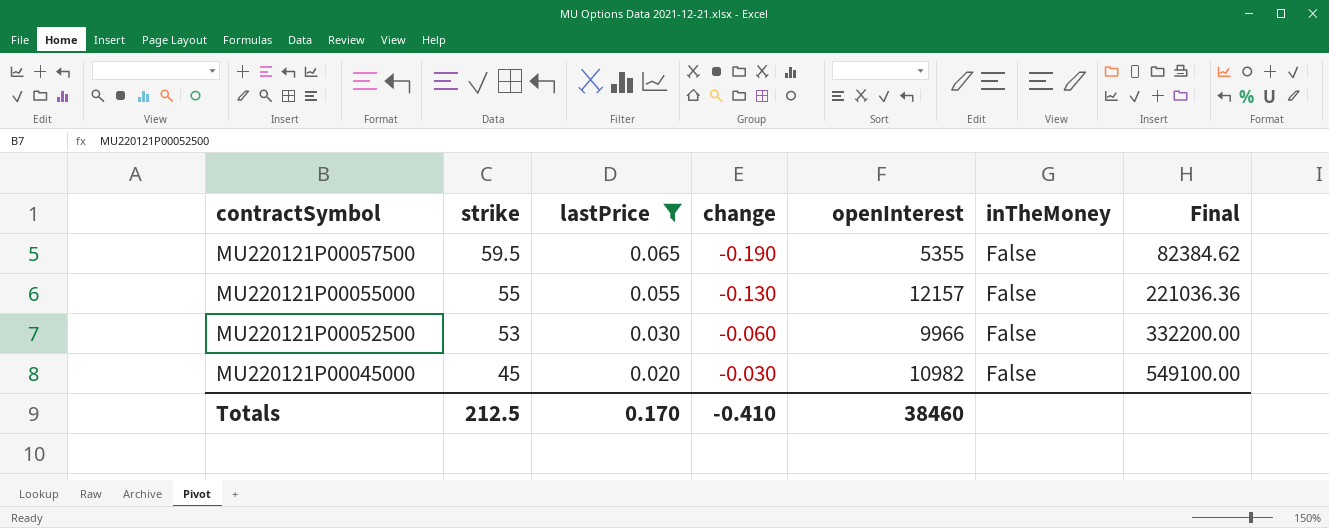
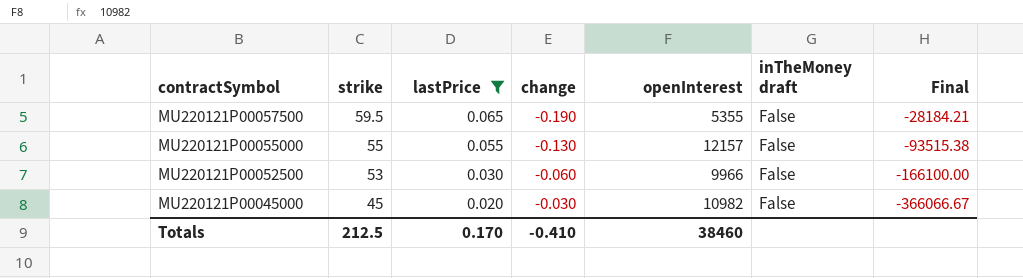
column name: inTheMoney -> inTheMoney draft
column Final | formula: [openInterest] / [lastPrice] -> [openInterest] / [change]

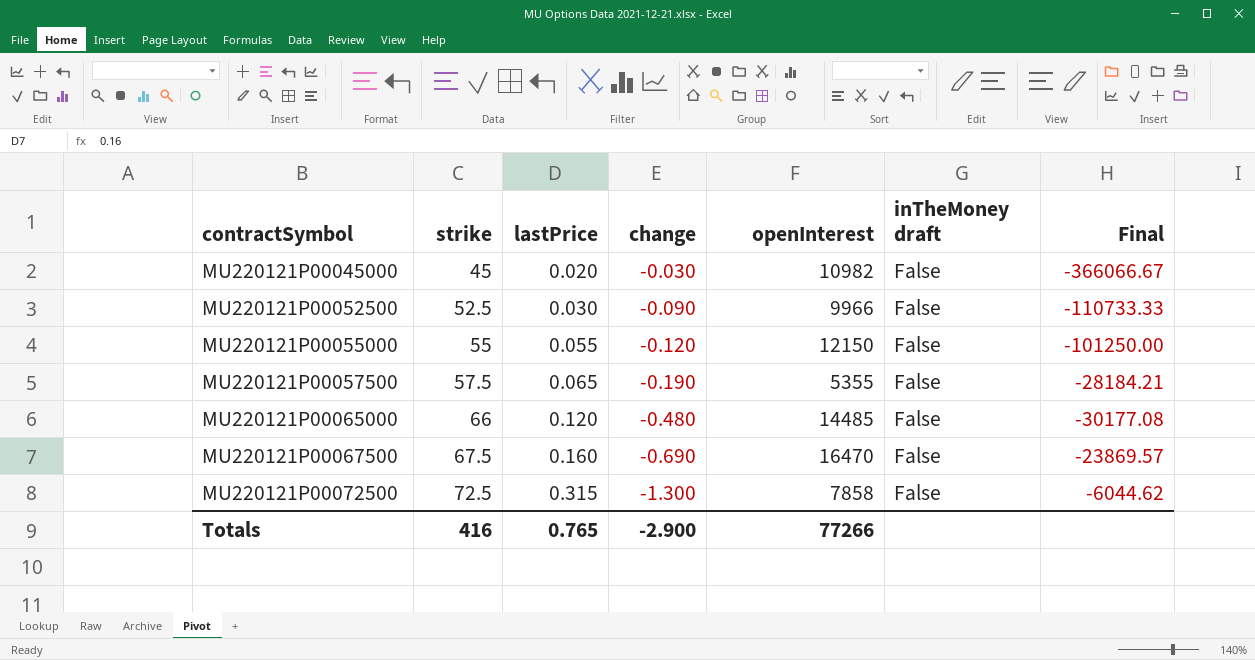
filter: lastPrice <= 0.065 -> none
row order: contractSymbol descending -> contractSymbol ascending
MU220121P00052500 | strike: 53 -> 52.5
MU220121P00052500 | change: -0.060 -> -0.090
MU220121P00052500 | Final: -166100.00 -> -110733.33
MU220121P00055000 | change: -0.130 -> -0.120
MU220121P00055000 | openInterest: 12157 -> 12150
MU220121P00055000 | Final: -93515.38 -> -101250.00
MU220121P00057500 | strike: 59.5 -> 57.5
Totals | strike: 212.5 -> 416
Totals | lastPrice: 0.170 -> 0.765
Totals | change: -0.410 -> -2.900
Totals | openInterest: 38460 -> 77266

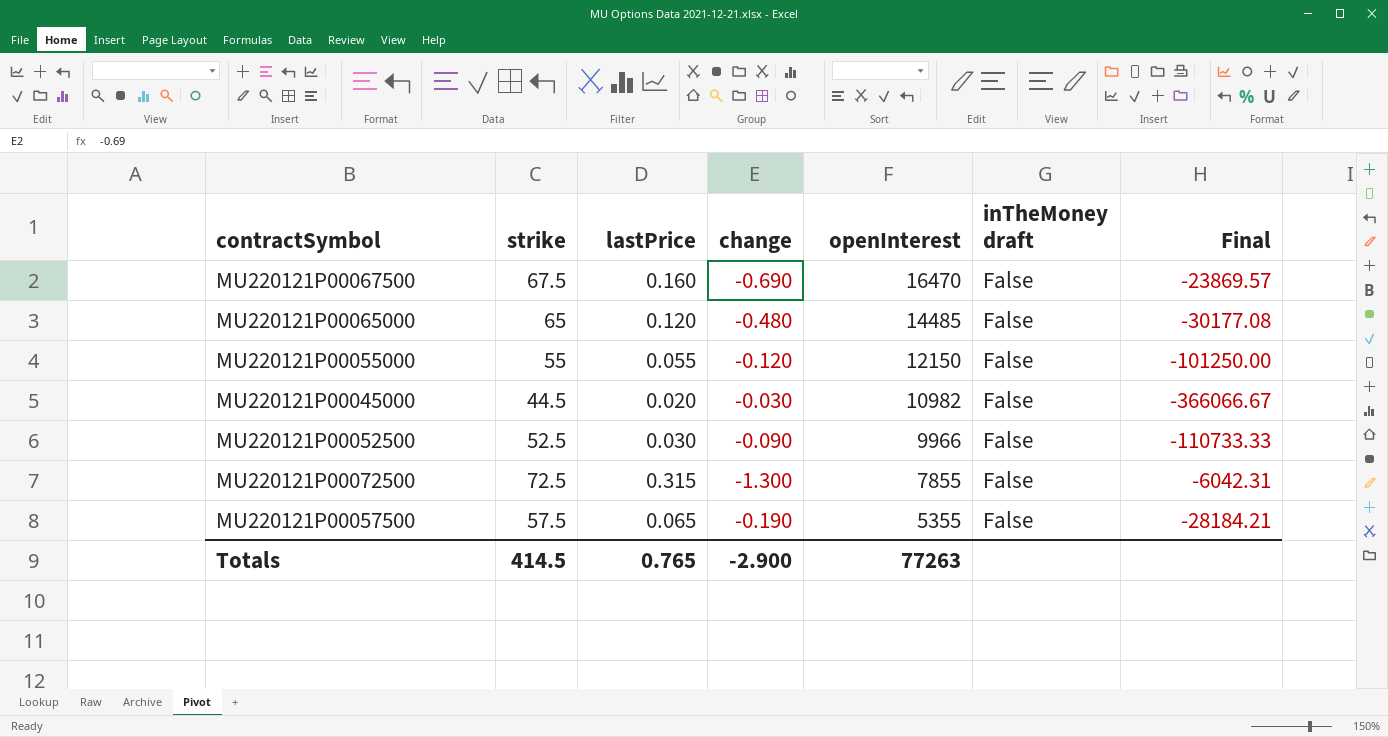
row order: contractSymbol ascending -> openInterest descending
MU220121P00065000 | strike: 66 -> 65
MU220121P00045000 | strike: 45 -> 44.5
MU220121P00072500 | openInterest: 7858 -> 7855
MU220121P00072500 | Final: -6044.62 -> -6042.31
Totals | strike: 416 -> 414.5
Totals | openInterest: 77266 -> 77263

